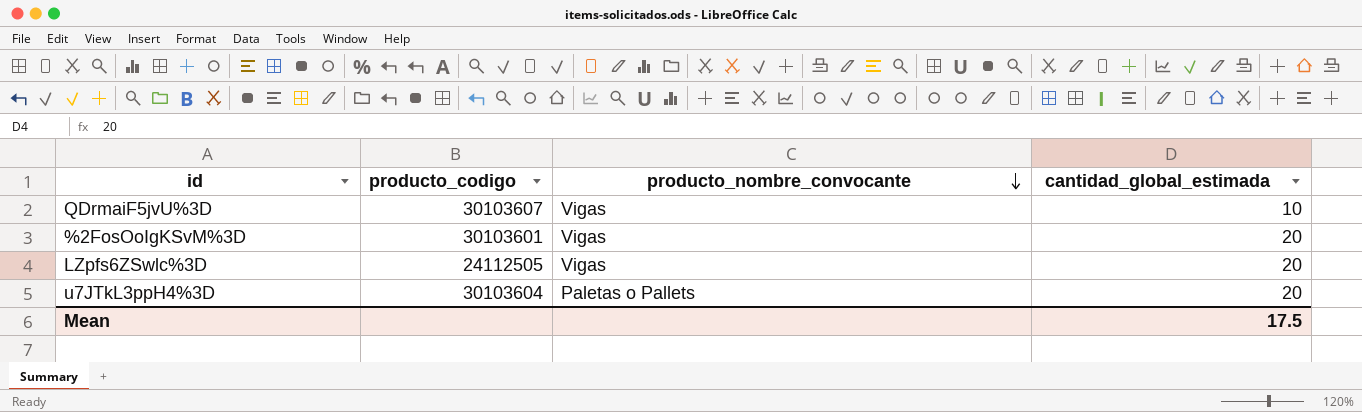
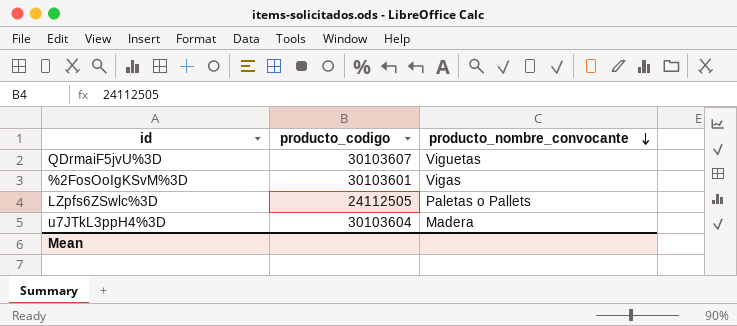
column cantidad_global_estimada | position: 4 -> none
QDrmaiF5jvU%3D | producto_nombre_convocante: Vigas -> Viguetas
LZpfs6ZSwlc%3D | producto_nombre_convocante: Vigas -> Paletas o Pallets
u7JTkL3ppH4%3D | producto_nombre_convocante: Paletas o Pallets -> Madera

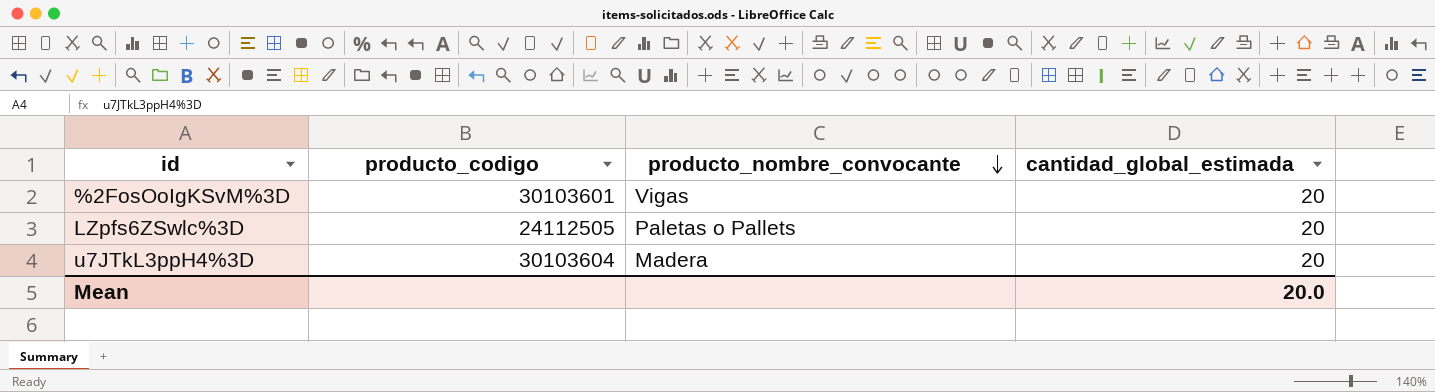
column cantidad_global_estimada | position: none -> 4
row QDrmaiF5jvU%3D: 30103607 | Viguetas -> none

